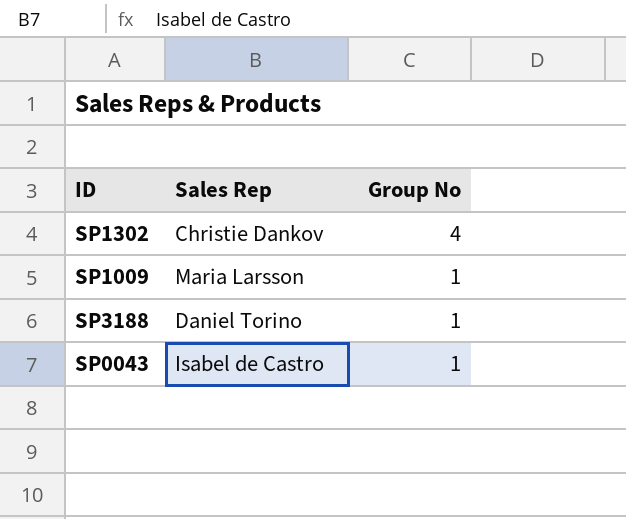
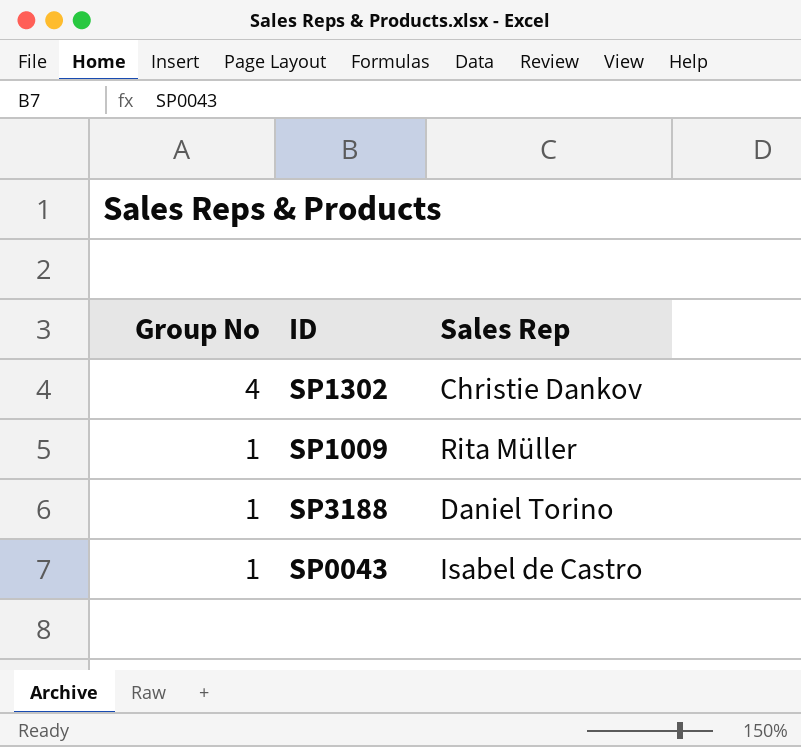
column Group No | position: 3 -> 1
SP1009 | Sales Rep: Maria Larsson -> Rita Müller

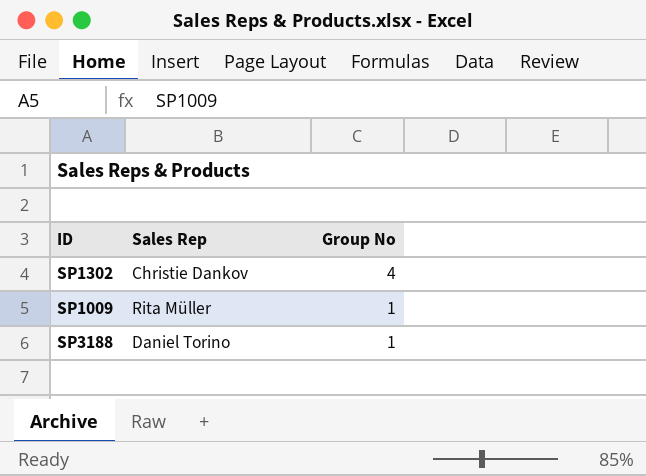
column Group No | position: 1 -> 3
row SP0043: 1 | Isabel de Castro -> none

